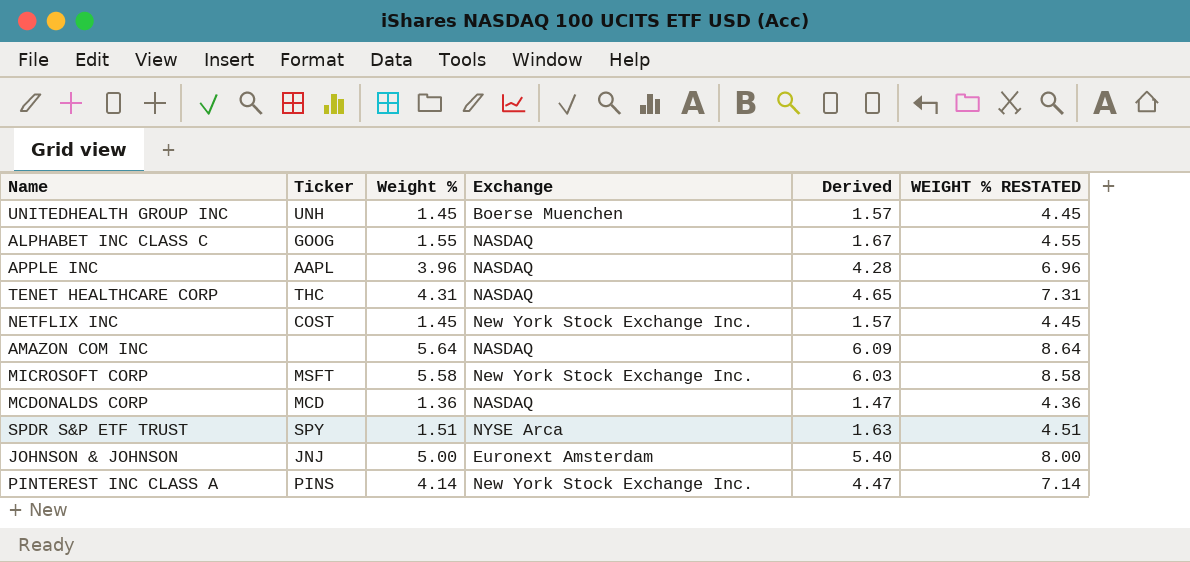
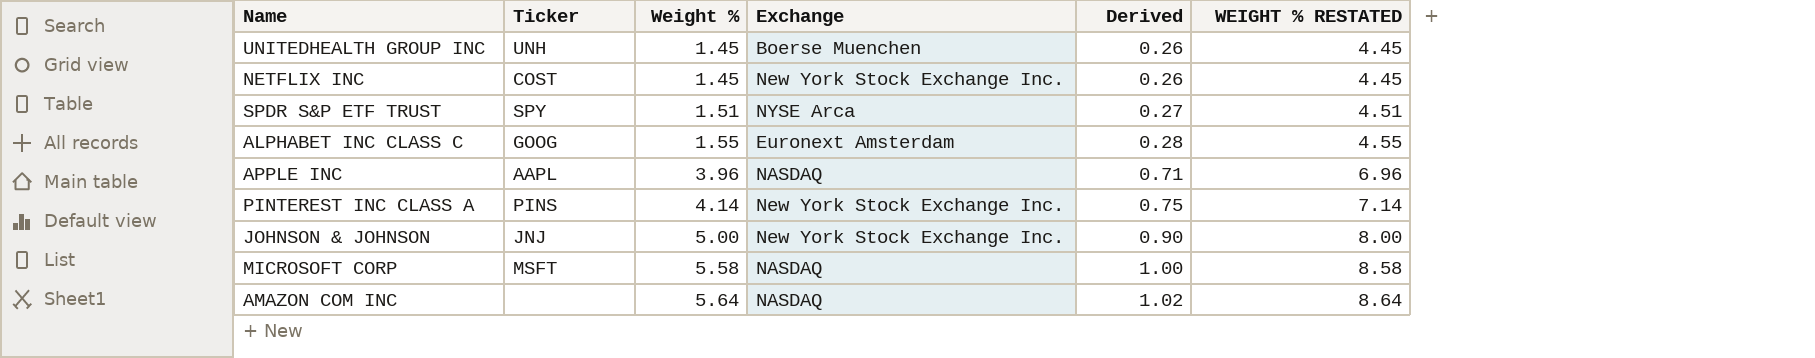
row order: none -> Weight % ascending
column Derived | formula: [Weight %] * 1.08 -> [Weight %] * 0.18
row TENET HEALTHCARE CORP: THC | 4.31 | NASDAQ | 4.65 | 7.31 -> none
row MCDONALDS CORP: MCD | 1.36 | NASDAQ | 1.47 | 4.36 -> none
ALPHABET INC CLASS C | Exchange: NASDAQ -> Euronext Amsterdam
JOHNSON & JOHNSON | Exchange: Euronext Amsterdam -> New York Stock Exchange Inc.
MICROSOFT CORP | Exchange: New York Stock Exchange Inc. -> NASDAQ

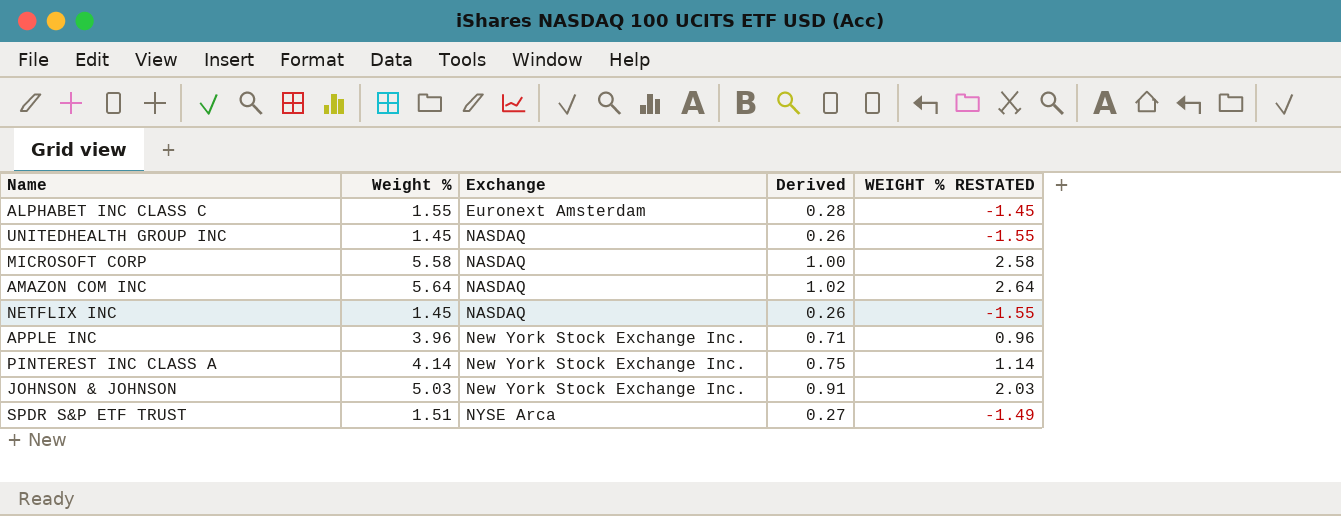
row order: Weight % ascending -> Exchange ascending
column Ticker | position: 2 -> none
column WEIGHT % RESTATED | formula: [Weight %] + 3 -> [Weight %] - 3
UNITEDHEALTH GROUP INC | Exchange: Boerse Muenchen -> NASDAQ
NETFLIX INC | Exchange: New York Stock Exchange Inc. -> NASDAQ
APPLE INC | Exchange: NASDAQ -> New York Stock Exchange Inc.
JOHNSON & JOHNSON | Weight %: 5.00 -> 5.03
JOHNSON & JOHNSON | Derived: 0.90 -> 0.91

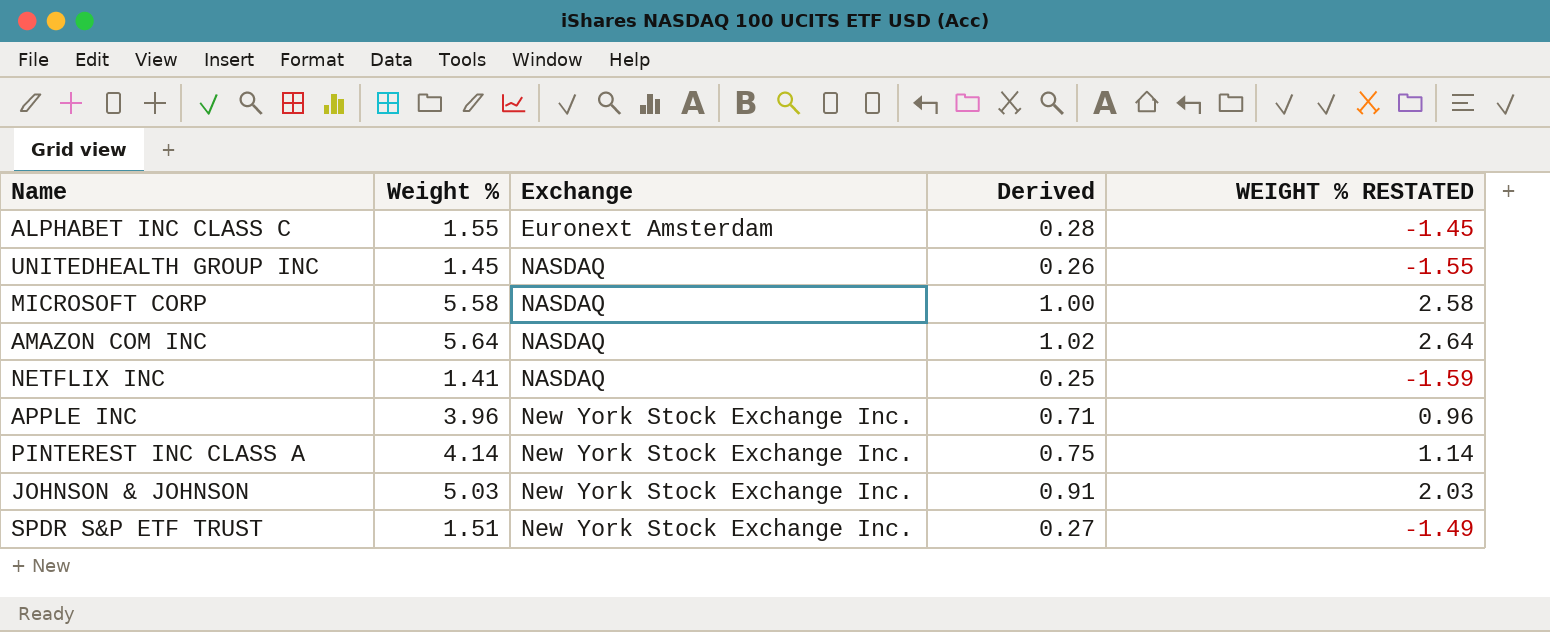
NETFLIX INC | Weight %: 1.45 -> 1.41
NETFLIX INC | Derived: 0.26 -> 0.25
NETFLIX INC | WEIGHT % RESTATED: -1.55 -> -1.59
SPDR S&P ETF TRUST | Exchange: NYSE Arca -> New York Stock Exchange Inc.

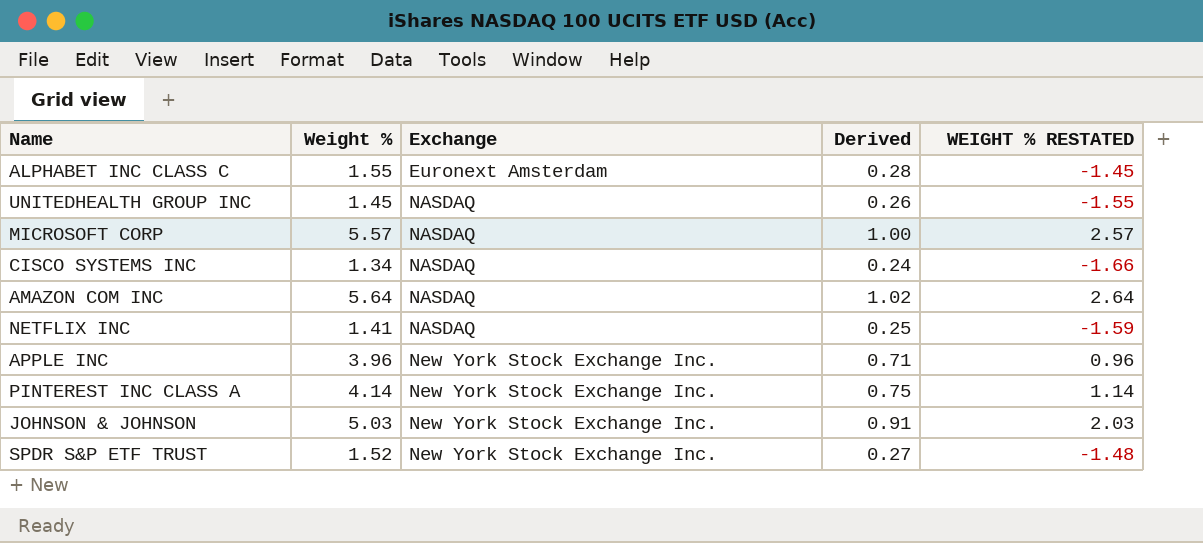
MICROSOFT CORP | Weight %: 5.58 -> 5.57
MICROSOFT CORP | WEIGHT % RESTATED: 2.58 -> 2.57
row CISCO SYSTEMS INC: none -> 1.34 | NASDAQ | 0.24 | -1.66
SPDR S&P ETF TRUST | Weight %: 1.51 -> 1.52
SPDR S&P ETF TRUST | WEIGHT % RESTATED: -1.49 -> -1.48

